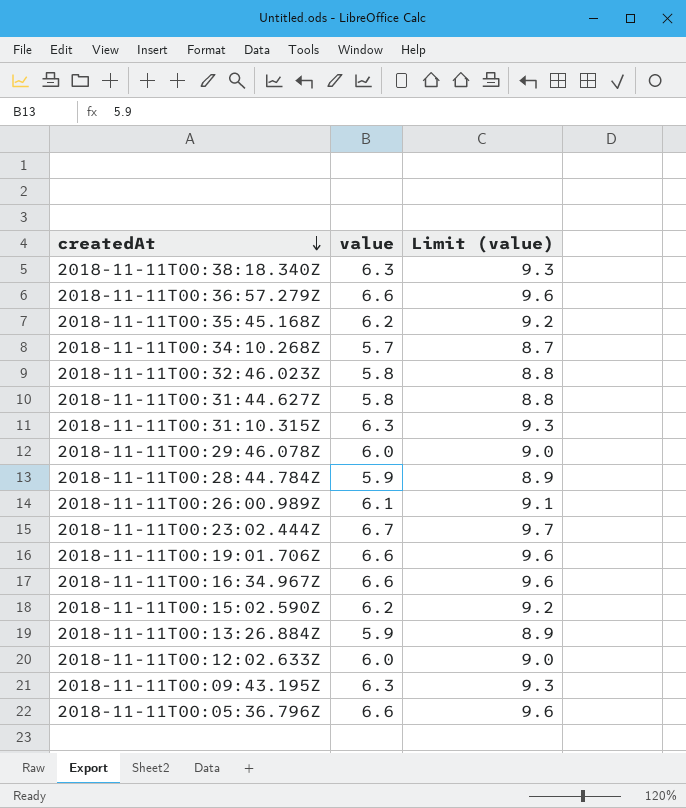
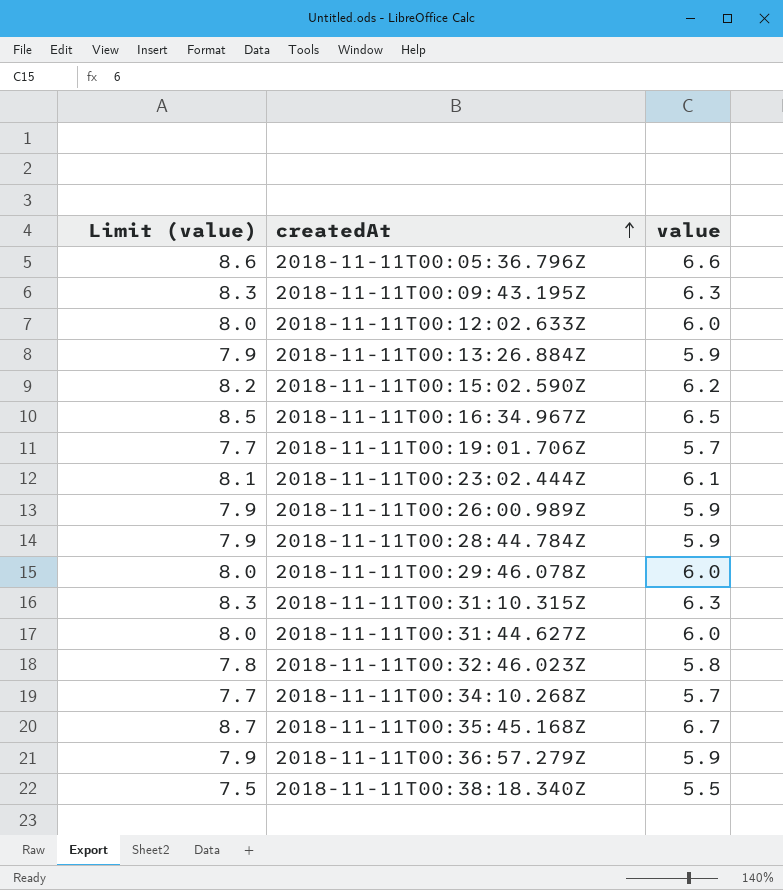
row order: createdAt descending -> createdAt ascending
column Limit (value) | formula: [value] + 3 -> [value] + 2
column Limit (value) | position: 3 -> 1
2018-11-11T00:16:34.967Z | value: 6.6 -> 6.5
2018-11-11T00:19:01.706Z | value: 6.6 -> 5.7
2018-11-11T00:23:02.444Z | value: 6.7 -> 6.1
2018-11-11T00:26:00.989Z | value: 6.1 -> 5.9
2018-11-11T00:31:44.627Z | value: 5.8 -> 6.0
2018-11-11T00:35:45.168Z | value: 6.2 -> 6.7
2018-11-11T00:36:57.279Z | value: 6.6 -> 5.9
2018-11-11T00:38:18.340Z | value: 6.3 -> 5.5

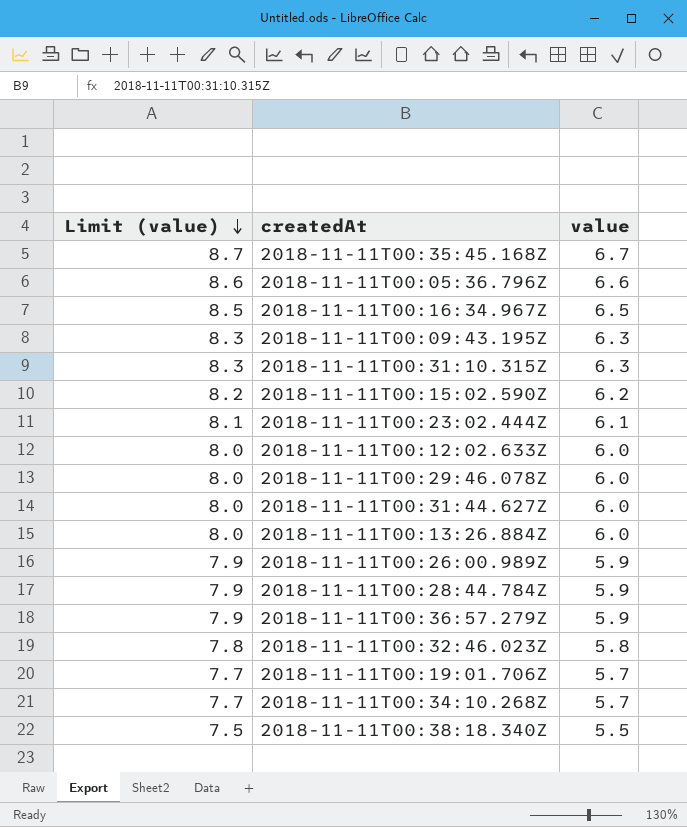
row order: createdAt ascending -> Limit (value) descending
2018-11-11T00:13:26.884Z | Limit (value): 7.9 -> 8.0
2018-11-11T00:13:26.884Z | value: 5.9 -> 6.0

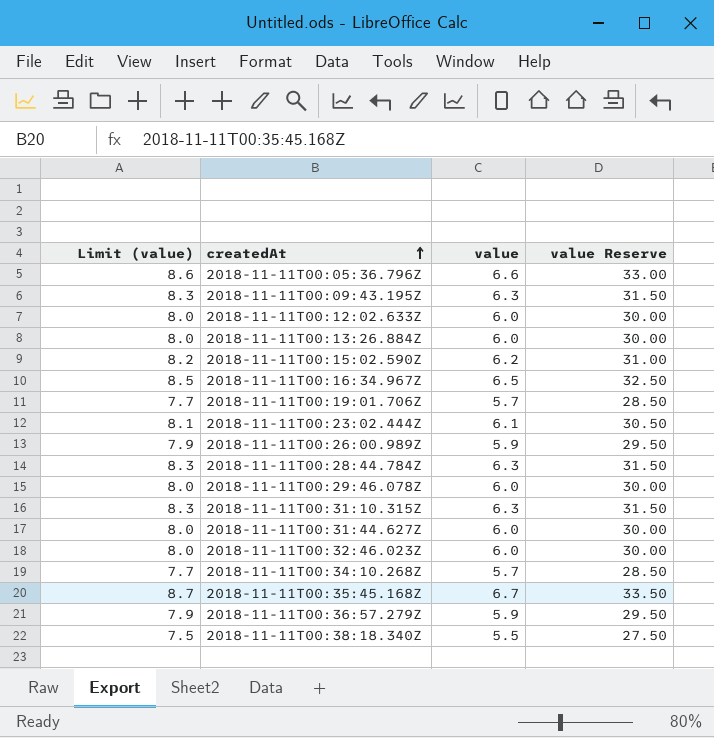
row order: Limit (value) descending -> createdAt ascending
column value Reserve | formula: none -> [value] * 5
2018-11-11T00:28:44.784Z | Limit (value): 7.9 -> 8.3
2018-11-11T00:28:44.784Z | value: 5.9 -> 6.3
2018-11-11T00:32:46.023Z | Limit (value): 7.8 -> 8.0
2018-11-11T00:32:46.023Z | value: 5.8 -> 6.0

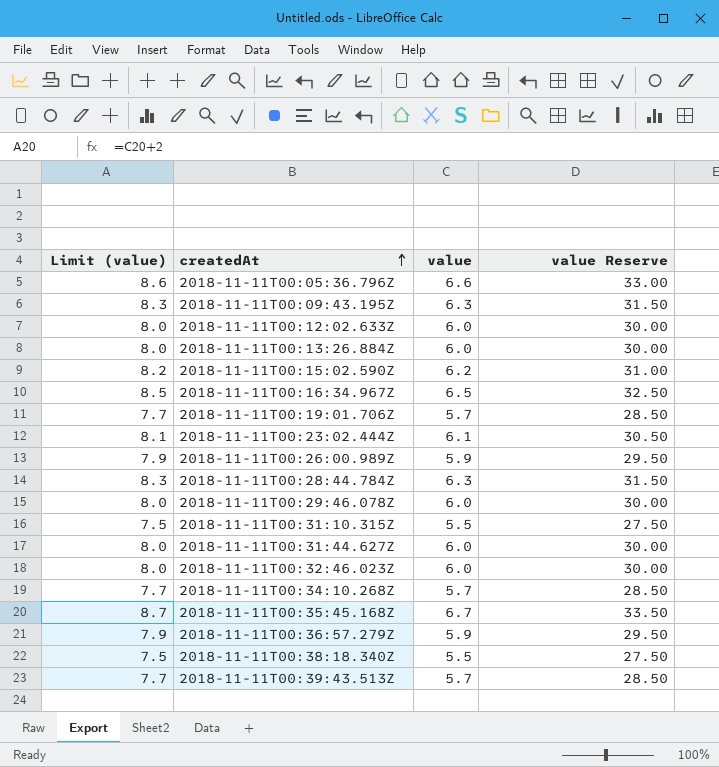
2018-11-11T00:31:10.315Z | Limit (value): 8.3 -> 7.5
2018-11-11T00:31:10.315Z | value: 6.3 -> 5.5
2018-11-11T00:31:10.315Z | value Reserve: 31.50 -> 27.50
row 2018-11-11T00:39:43.513Z: none -> 7.7 | 5.7 | 28.50

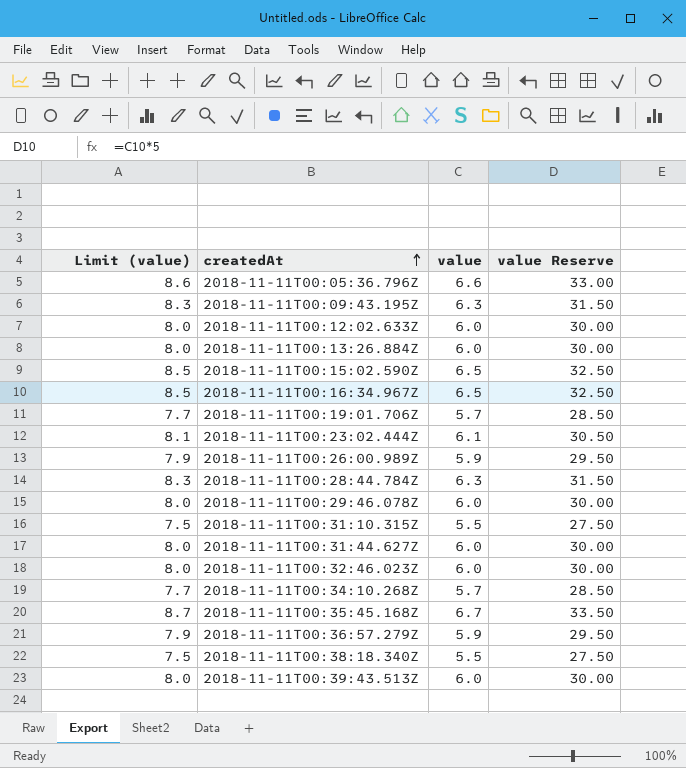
2018-11-11T00:15:02.590Z | Limit (value): 8.2 -> 8.5
2018-11-11T00:15:02.590Z | value: 6.2 -> 6.5
2018-11-11T00:15:02.590Z | value Reserve: 31.00 -> 32.50
2018-11-11T00:39:43.513Z | Limit (value): 7.7 -> 8.0
2018-11-11T00:39:43.513Z | value: 5.7 -> 6.0
2018-11-11T00:39:43.513Z | value Reserve: 28.50 -> 30.00

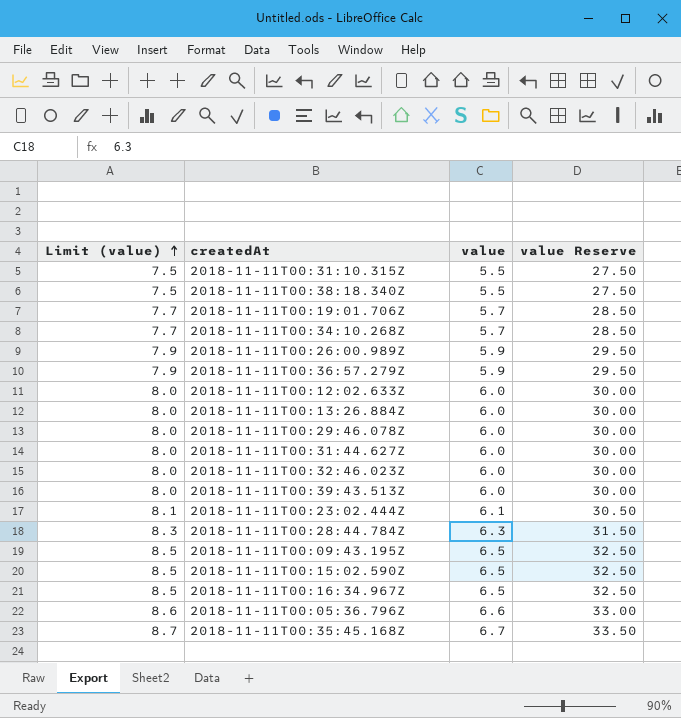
row order: createdAt ascending -> Limit (value) ascending
2018-11-11T00:09:43.195Z | Limit (value): 8.3 -> 8.5
2018-11-11T00:09:43.195Z | value: 6.3 -> 6.5
2018-11-11T00:09:43.195Z | value Reserve: 31.50 -> 32.50

